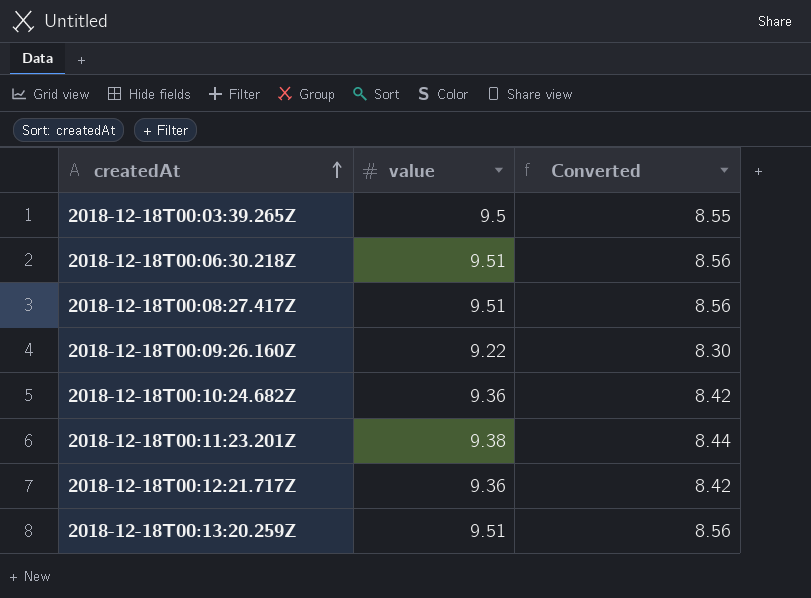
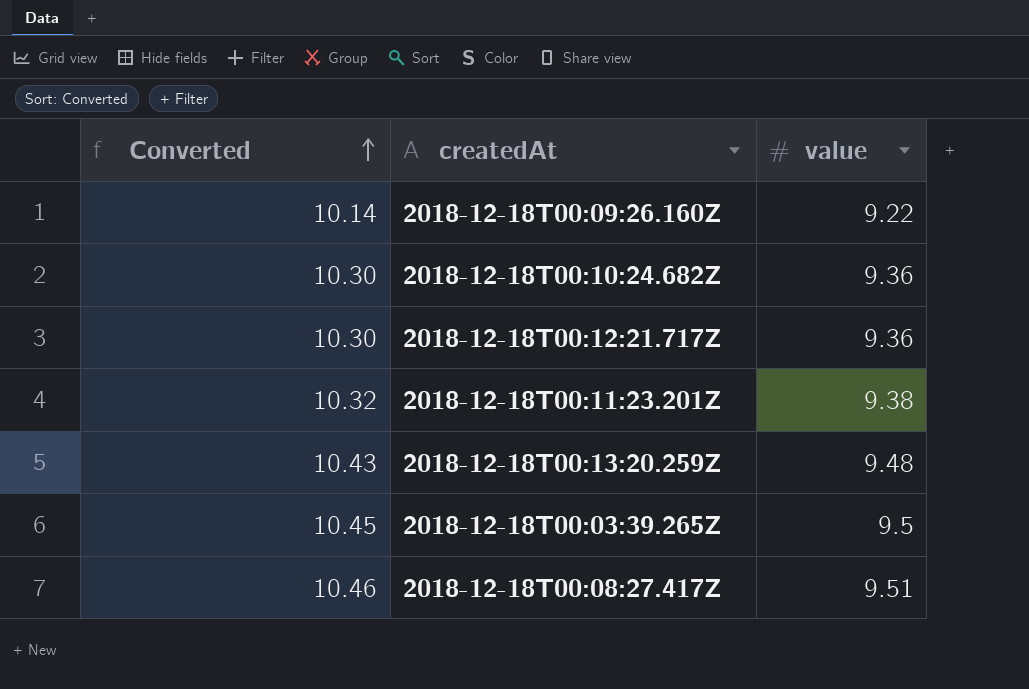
row order: createdAt ascending -> Converted ascending
column Converted | formula: [value] * 0.9 -> [value] * 1.1
column Converted | position: 3 -> 1
row 2018-12-18T00:06:30.218Z: 9.51 | 8.56 -> none
2018-12-18T00:13:20.259Z | value: 9.51 -> 9.48

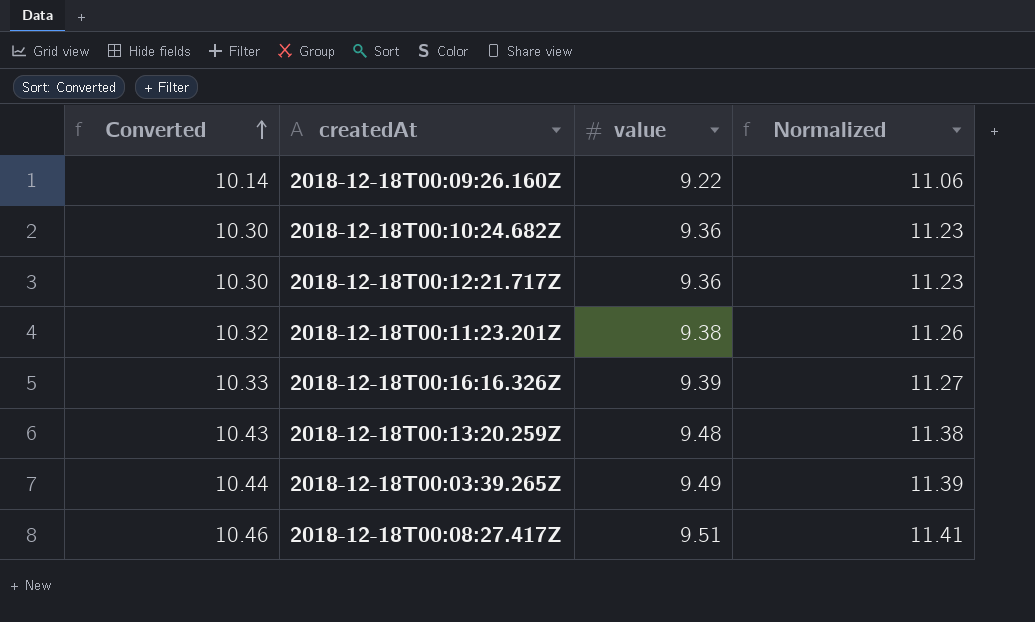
column Normalized | formula: none -> [value] * 1.2
row 2018-12-18T00:16:16.326Z: none -> 10.33 | 9.39 | 11.27
2018-12-18T00:03:39.265Z | Converted: 10.45 -> 10.44
2018-12-18T00:03:39.265Z | value: 9.5 -> 9.49

